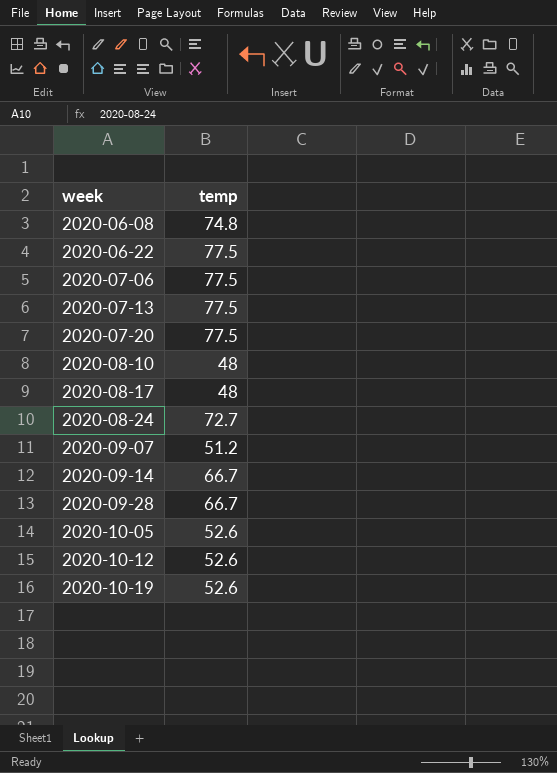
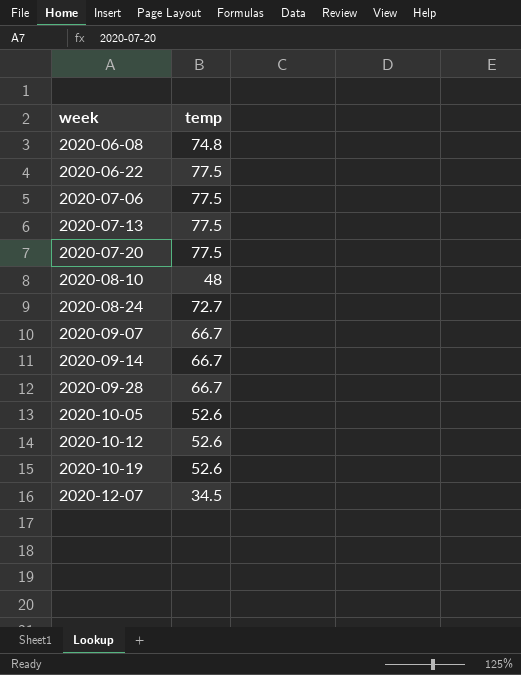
row 2020-08-17: 48 -> none
2020-09-07 | temp: 51.2 -> 66.7
row 2020-12-07: none -> 34.5

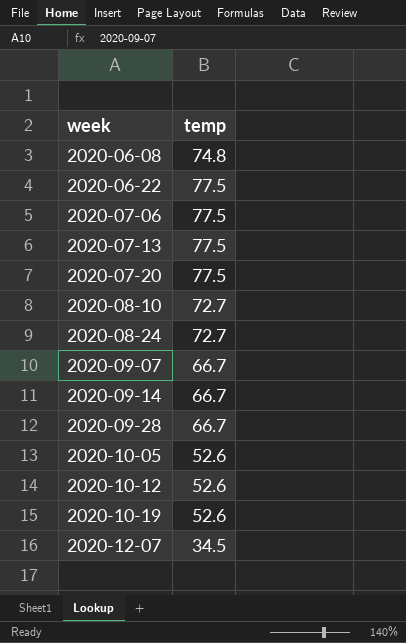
2020-08-10 | temp: 48 -> 72.7

